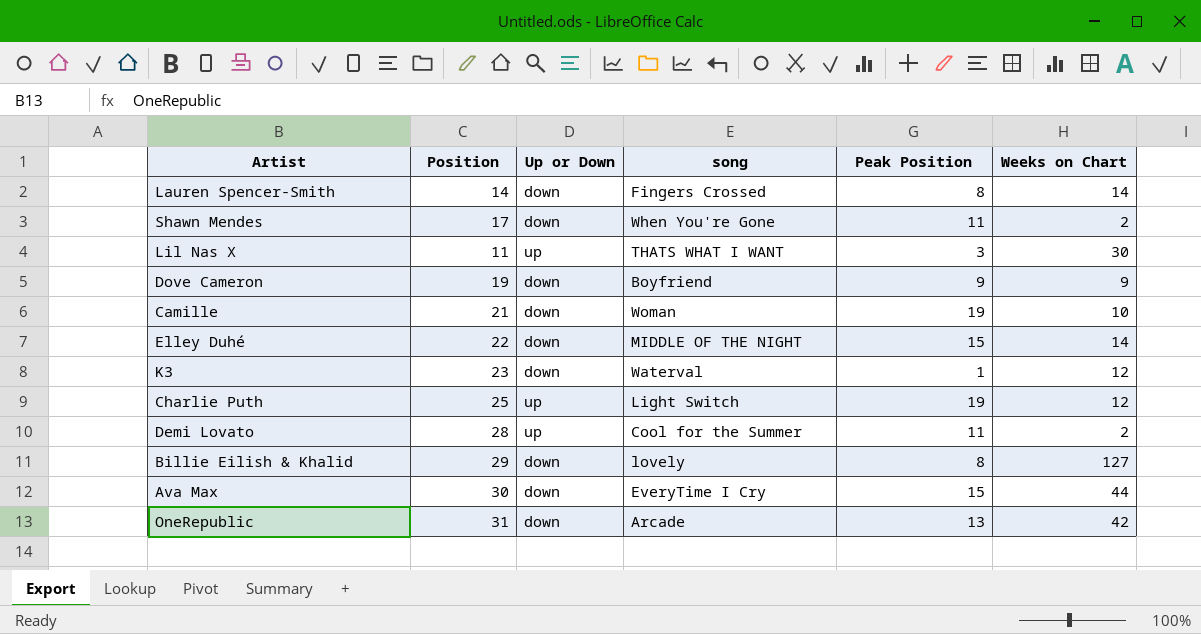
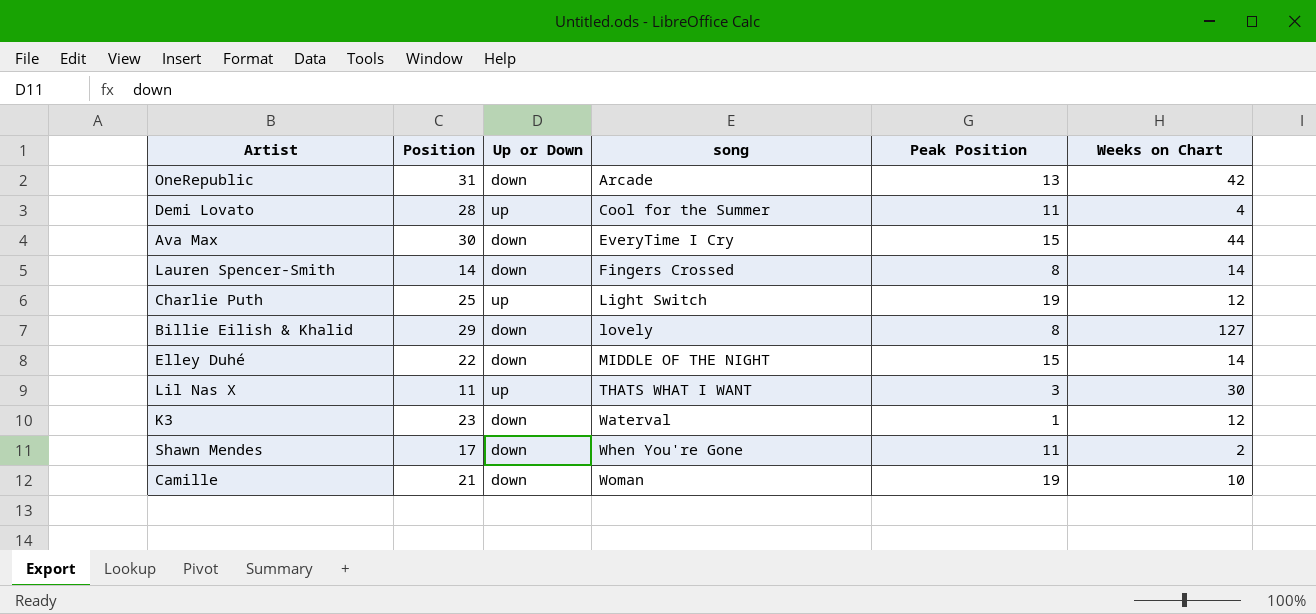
row order: none -> song ascending
row Dove Cameron: 19 | down | Boyfriend | 9 | 9 -> none
Demi Lovato | Weeks on Chart: 2 -> 4

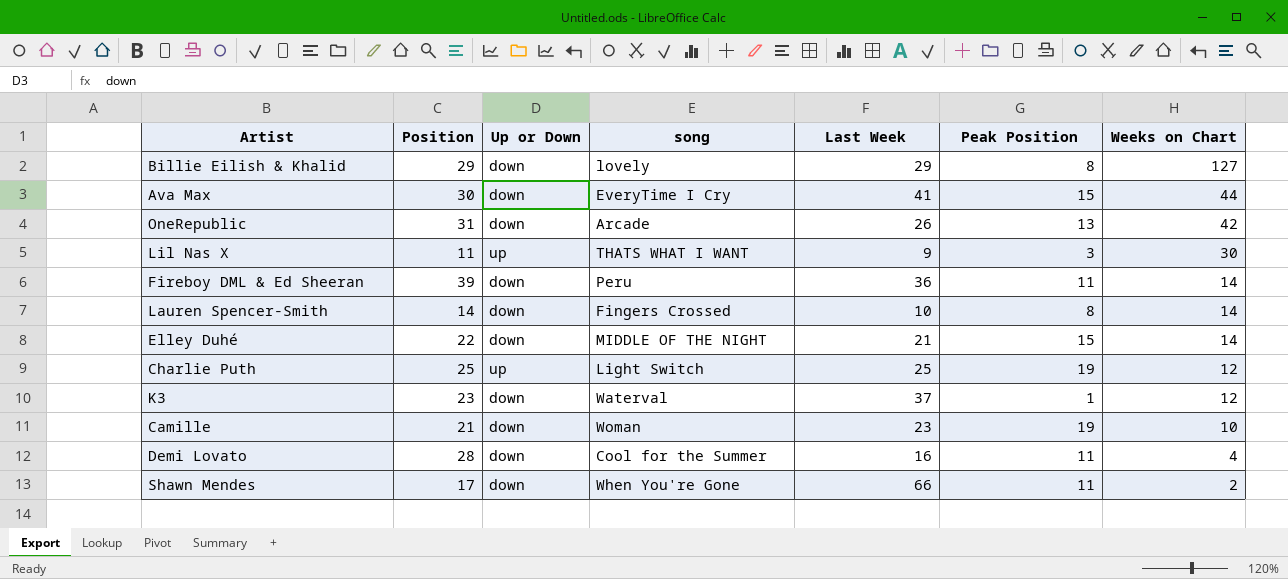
row order: song ascending -> Weeks on Chart descending
column Last Week | position: none -> 5
row Fireboy DML & Ed Sheeran: none -> 39 | down | Peru | 36 | 11 | 14
Demi Lovato | Up or Down: up -> down

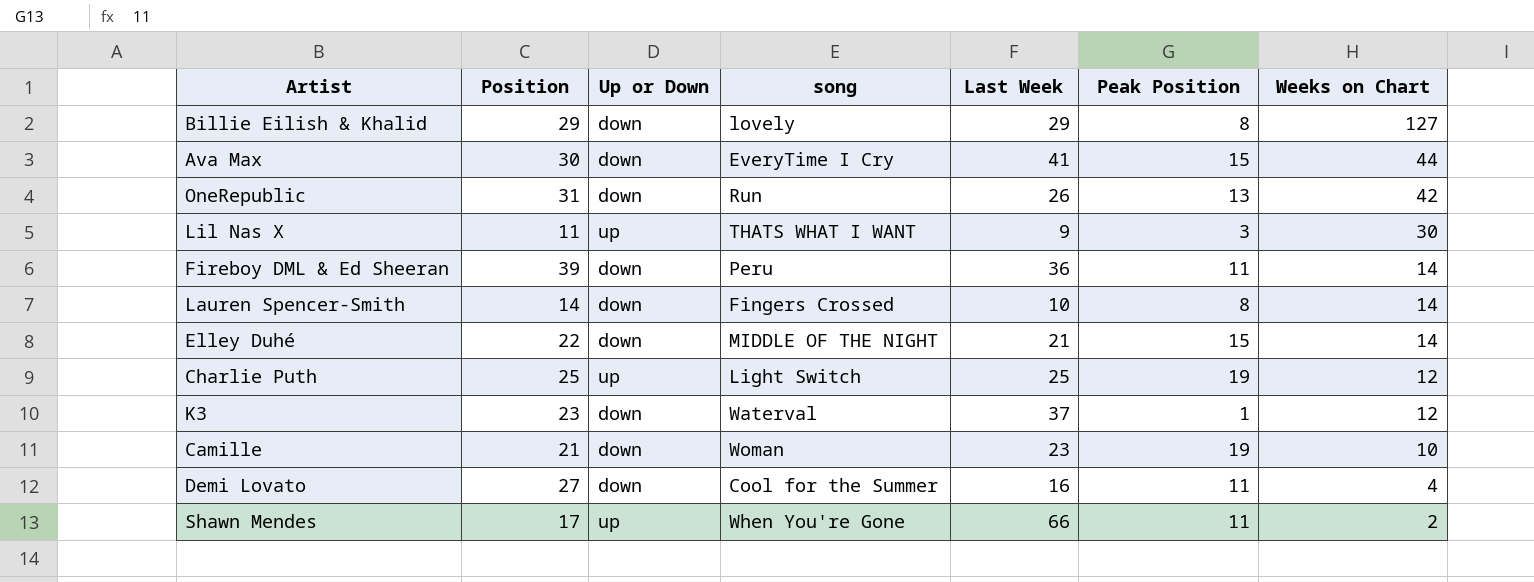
OneRepublic | song: Arcade -> Run
Demi Lovato | Position: 28 -> 27
Shawn Mendes | Up or Down: down -> up

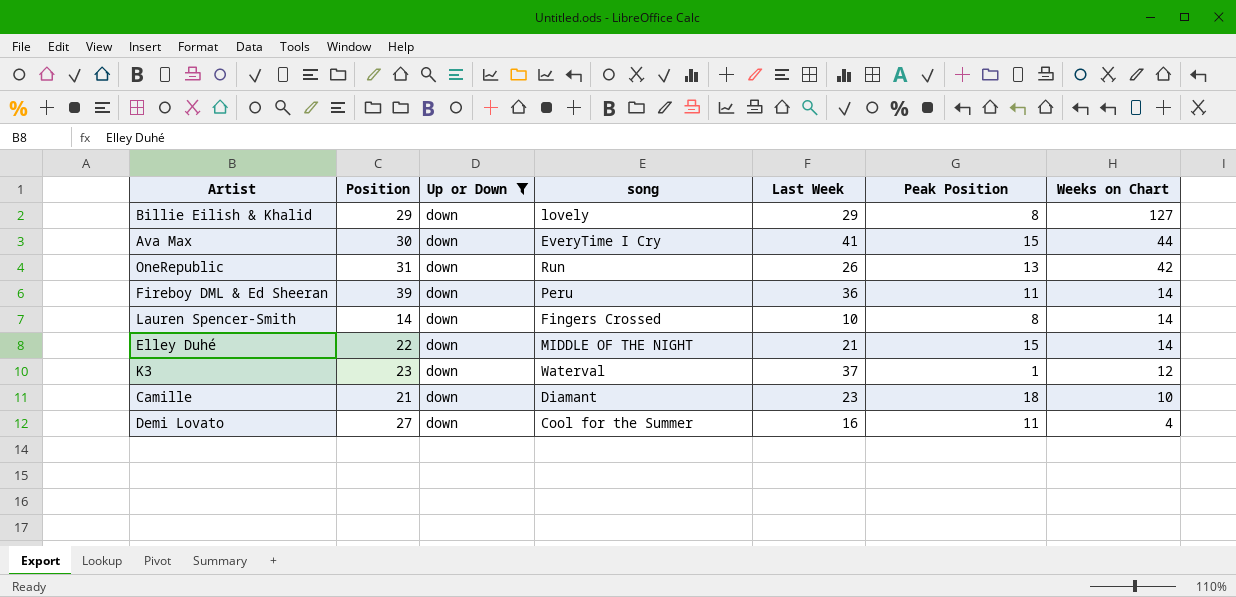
filter: none -> Up or Down = down
Camille | song: Woman -> Diamant
Camille | Peak Position: 19 -> 18

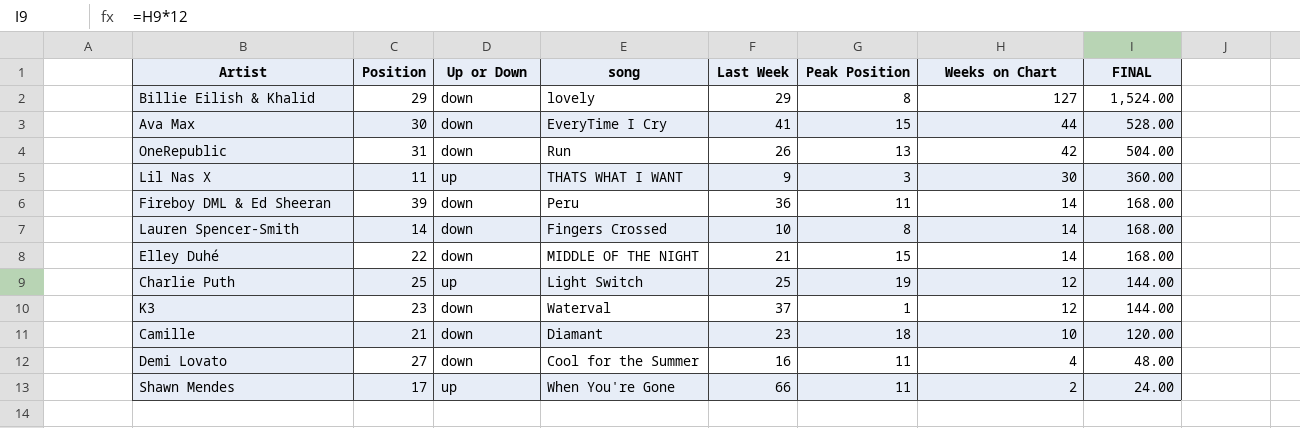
filter: Up or Down = down -> none
column FINAL | formula: none -> [Weeks on Chart] * 12

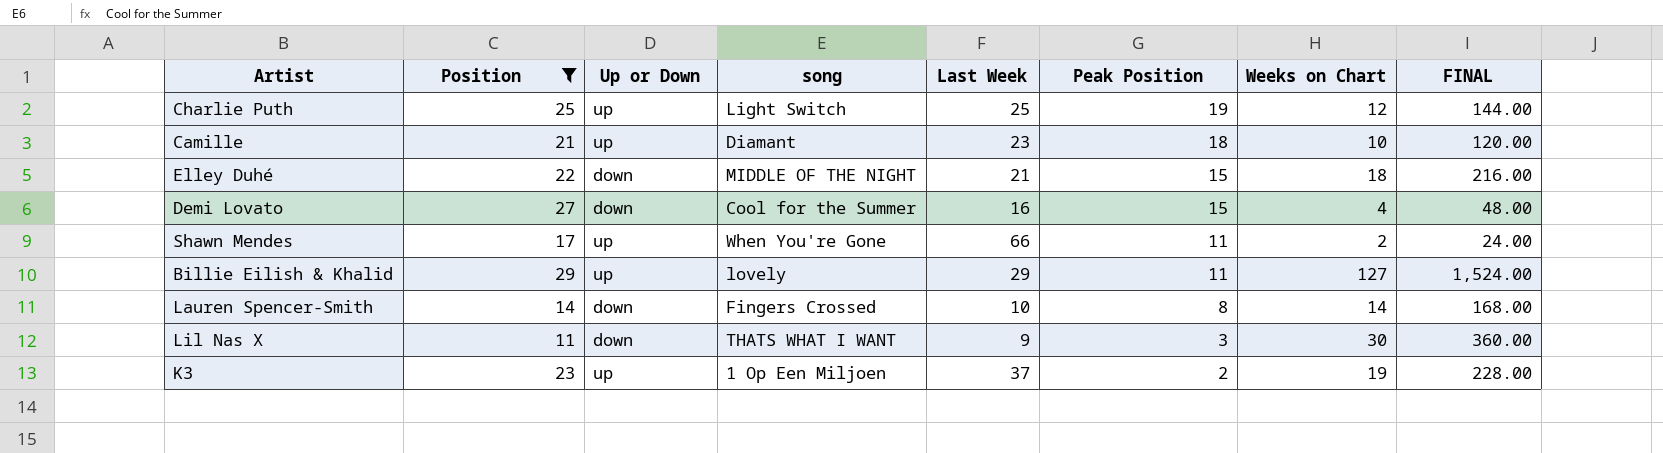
filter: none -> Position <= 29
row order: Weeks on Chart descending -> Peak Position descending
Camille | Up or Down: down -> up
Elley Duhé | Weeks on Chart: 14 -> 18
Elley Duhé | FINAL: 168.00 -> 216.00
Demi Lovato | Peak Position: 11 -> 15
Billie Eilish & Khalid | Up or Down: down -> up
Billie Eilish & Khalid | Peak Position: 8 -> 11
Lil Nas X | Up or Down: up -> down
K3 | Up or Down: down -> up
K3 | song: Waterval -> 1 Op Een Miljoen
K3 | Peak Position: 1 -> 2
K3 | Weeks on Chart: 12 -> 19
K3 | FINAL: 144.00 -> 228.00

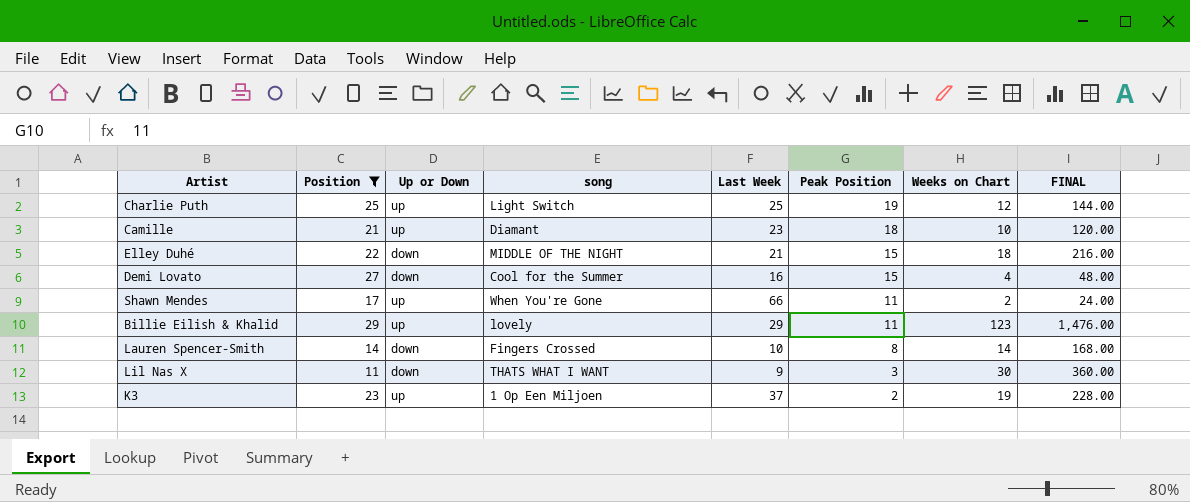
Billie Eilish & Khalid | Weeks on Chart: 127 -> 123
Billie Eilish & Khalid | FINAL: 1,524.00 -> 1,476.00

